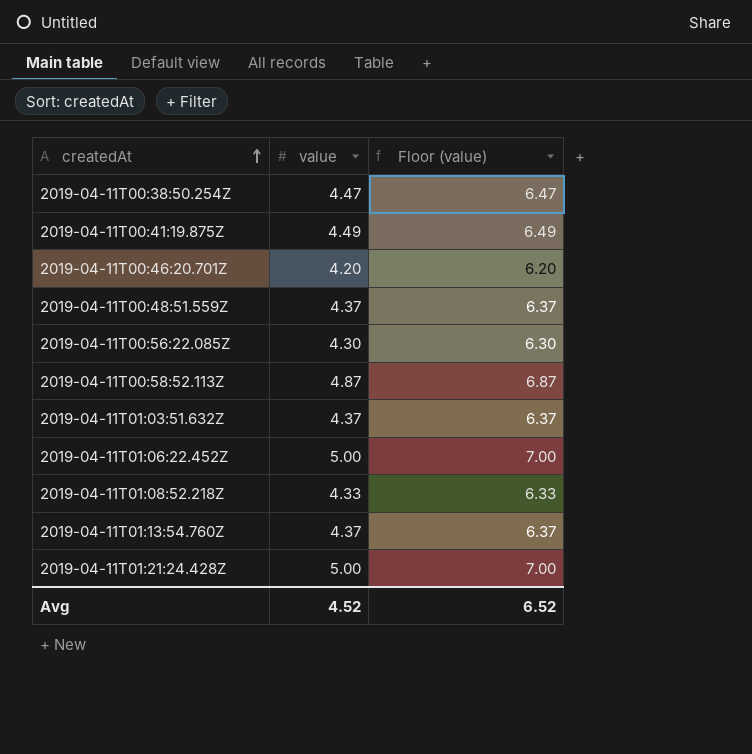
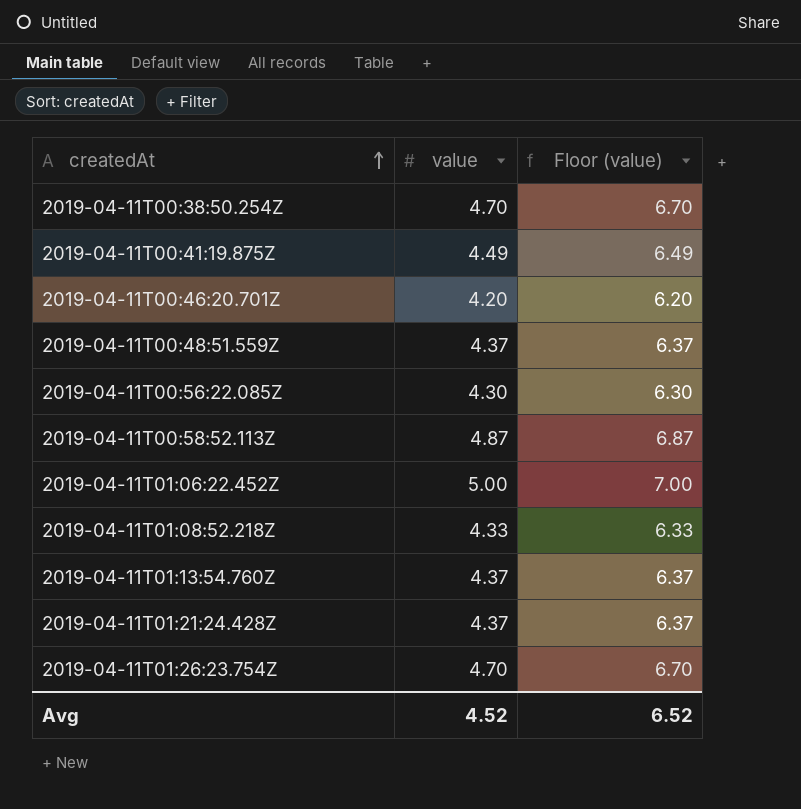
row 2019-04-11T01:03:51.632Z: 4.37 | 6.37 -> none
2019-04-11T00:38:50.254Z | value: 4.47 -> 4.70
2019-04-11T00:38:50.254Z | Floor (value): 6.47 -> 6.70
2019-04-11T01:21:24.428Z | value: 5.00 -> 4.37
2019-04-11T01:21:24.428Z | Floor (value): 7.00 -> 6.37
row 2019-04-11T01:26:23.754Z: none -> 4.70 | 6.70

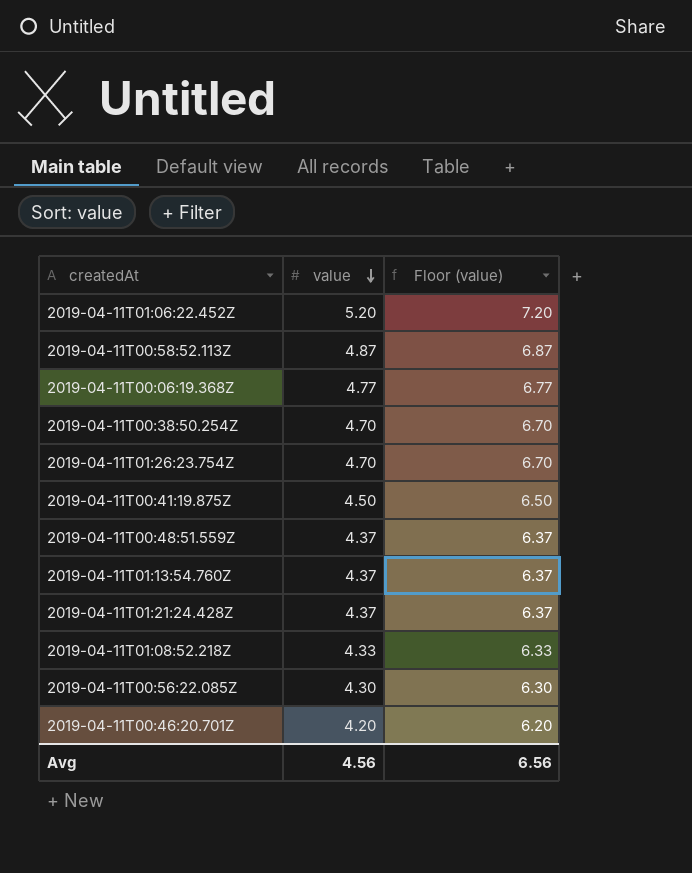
row order: createdAt ascending -> value descending
2019-04-11T01:06:22.452Z | value: 5.00 -> 5.20
2019-04-11T01:06:22.452Z | Floor (value): 7.00 -> 7.20
row 2019-04-11T00:06:19.368Z: none -> 4.77 | 6.77
2019-04-11T00:41:19.875Z | value: 4.49 -> 4.50
2019-04-11T00:41:19.875Z | Floor (value): 6.49 -> 6.50
Avg | value: 4.52 -> 4.56
Avg | Floor (value): 6.52 -> 6.56

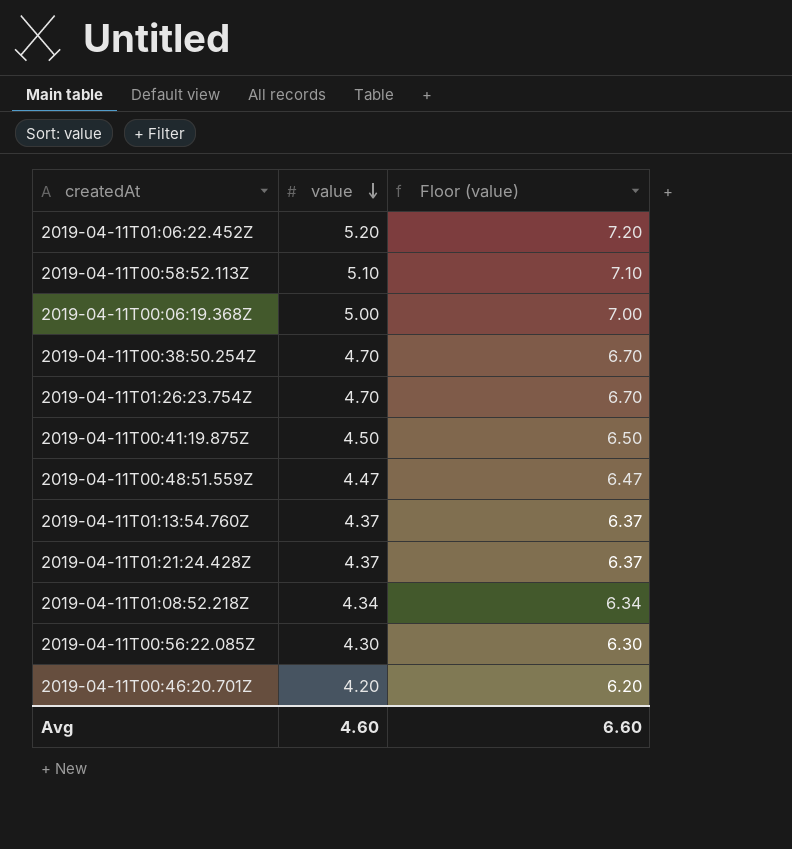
2019-04-11T00:58:52.113Z | value: 4.87 -> 5.10
2019-04-11T00:58:52.113Z | Floor (value): 6.87 -> 7.10
2019-04-11T00:06:19.368Z | value: 4.77 -> 5.00
2019-04-11T00:06:19.368Z | Floor (value): 6.77 -> 7.00
2019-04-11T00:48:51.559Z | value: 4.37 -> 4.47
2019-04-11T00:48:51.559Z | Floor (value): 6.37 -> 6.47
2019-04-11T01:08:52.218Z | value: 4.33 -> 4.34
2019-04-11T01:08:52.218Z | Floor (value): 6.33 -> 6.34
Avg | value: 4.56 -> 4.60
Avg | Floor (value): 6.56 -> 6.60

